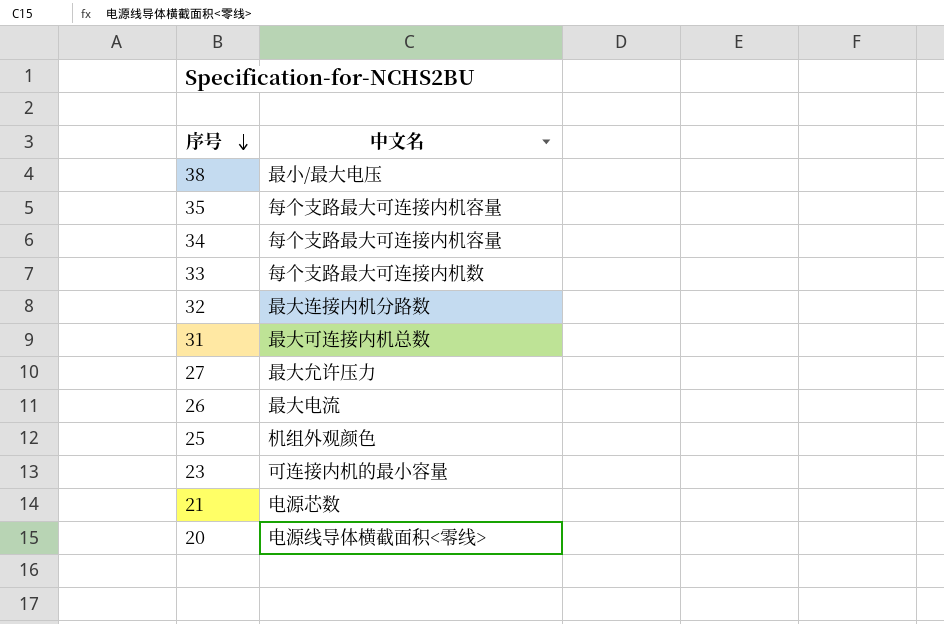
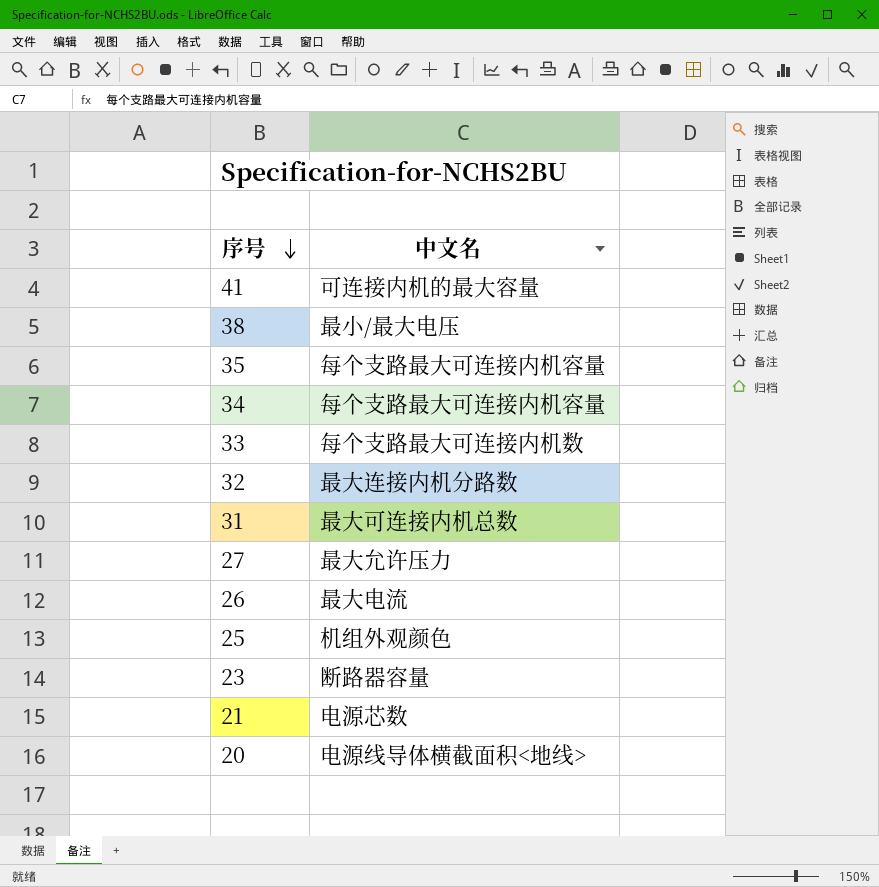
row 41: none -> 可连接内机的最大容量
23 | 中文名: 可连接内机的最小容量 -> 断路器容量
20 | 中文名: 电源线导体横截面积<零线> -> 电源线导体横截面积<地线>

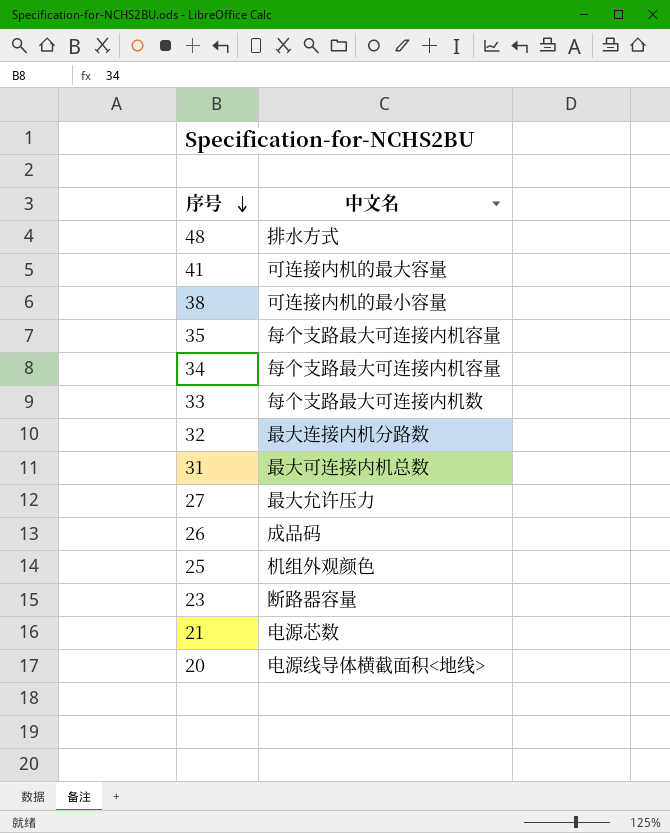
row 48: none -> 排水方式
38 | 中文名: 最小/最大电压 -> 可连接内机的最小容量
26 | 中文名: 最大电流 -> 成品码

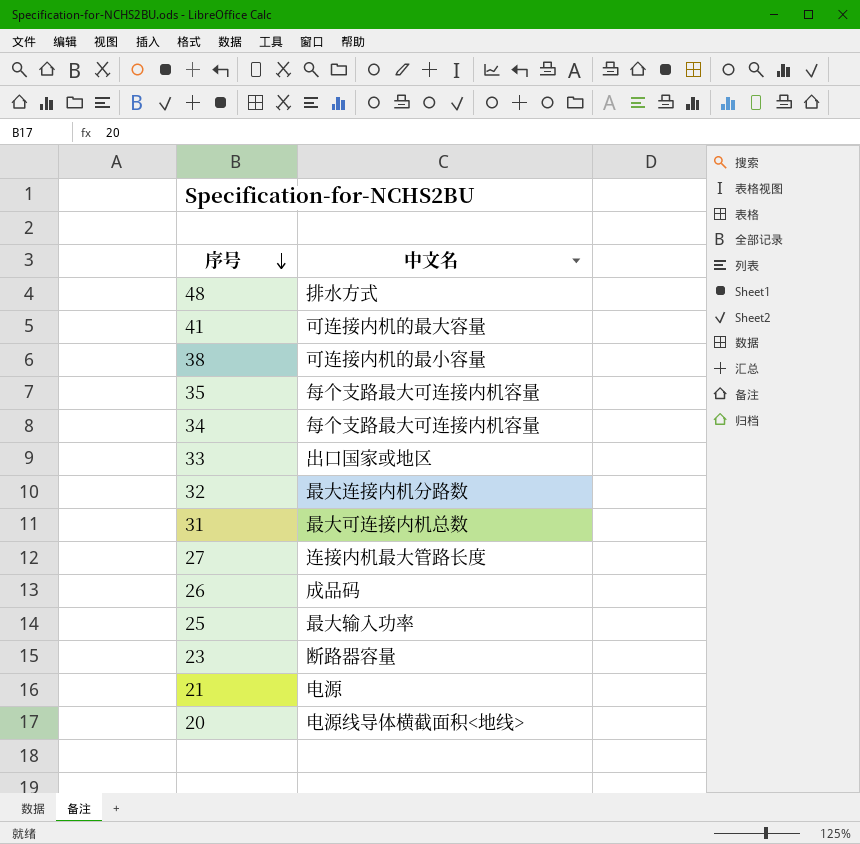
33 | 中文名: 每个支路最大可连接内机数 -> 出口国家或地区
27 | 中文名: 最大允许压力 -> 连接内机最大管路长度
25 | 中文名: 机组外观颜色 -> 最大输入功率
21 | 中文名: 电源芯数 -> 电源

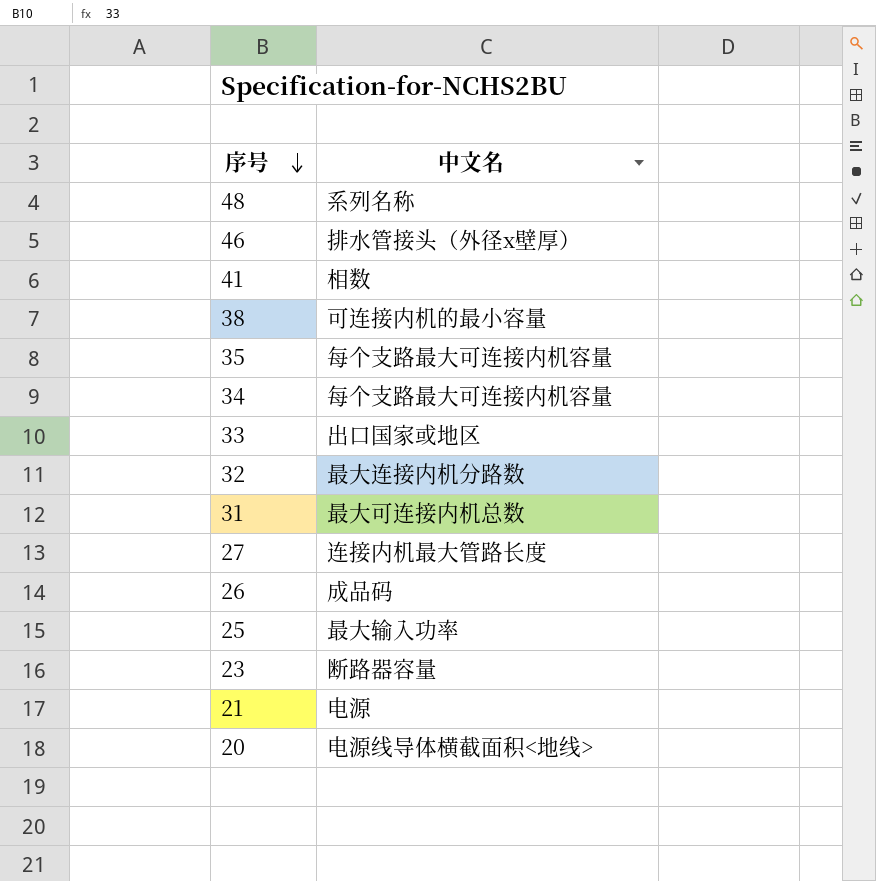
48 | 中文名: 排水方式 -> 系列名称
row 46: none -> 排水管接头（外径х壁厚）
41 | 中文名: 可连接内机的最大容量 -> 相数

